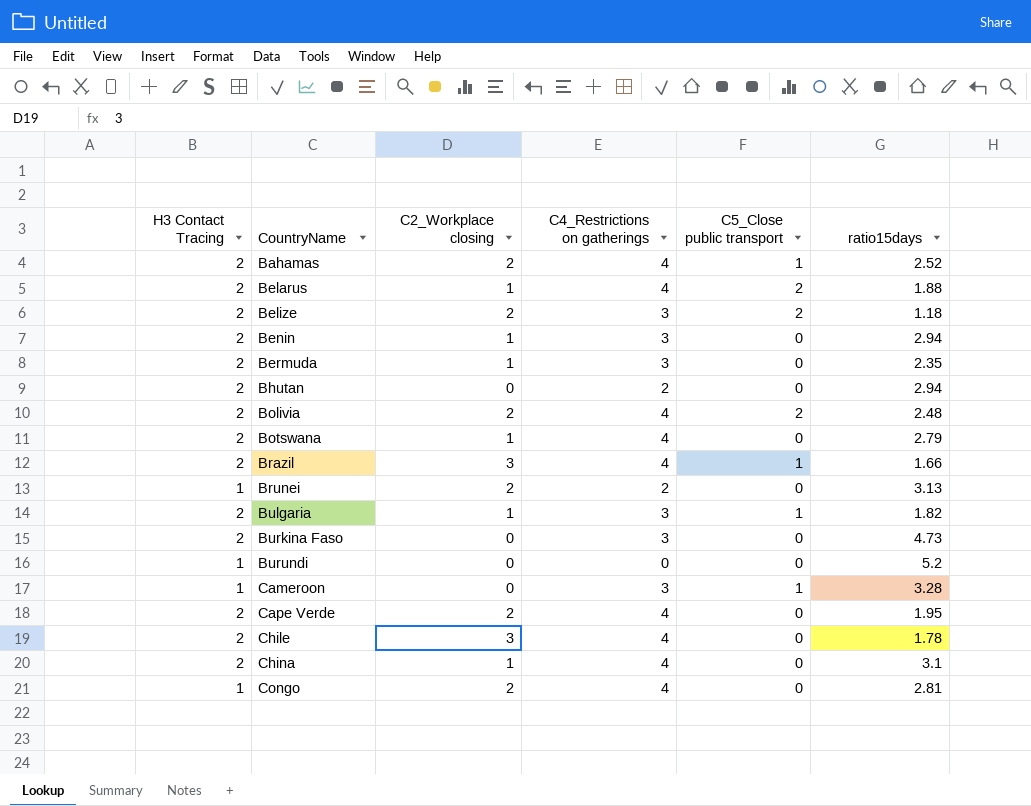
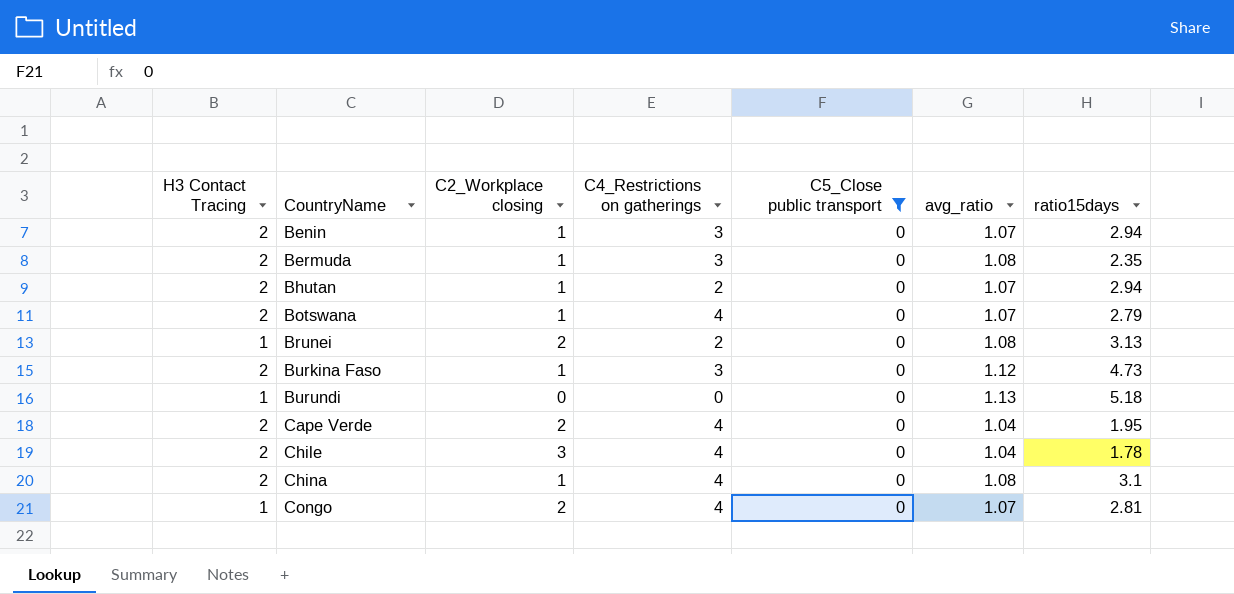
filter: none -> C5_Close public transport = 0
column avg_ratio | position: none -> 6
Bhutan | C2_Workplace closing: 0 -> 1
Burkina Faso | C2_Workplace closing: 0 -> 1
Burundi | ratio15days: 5.2 -> 5.18

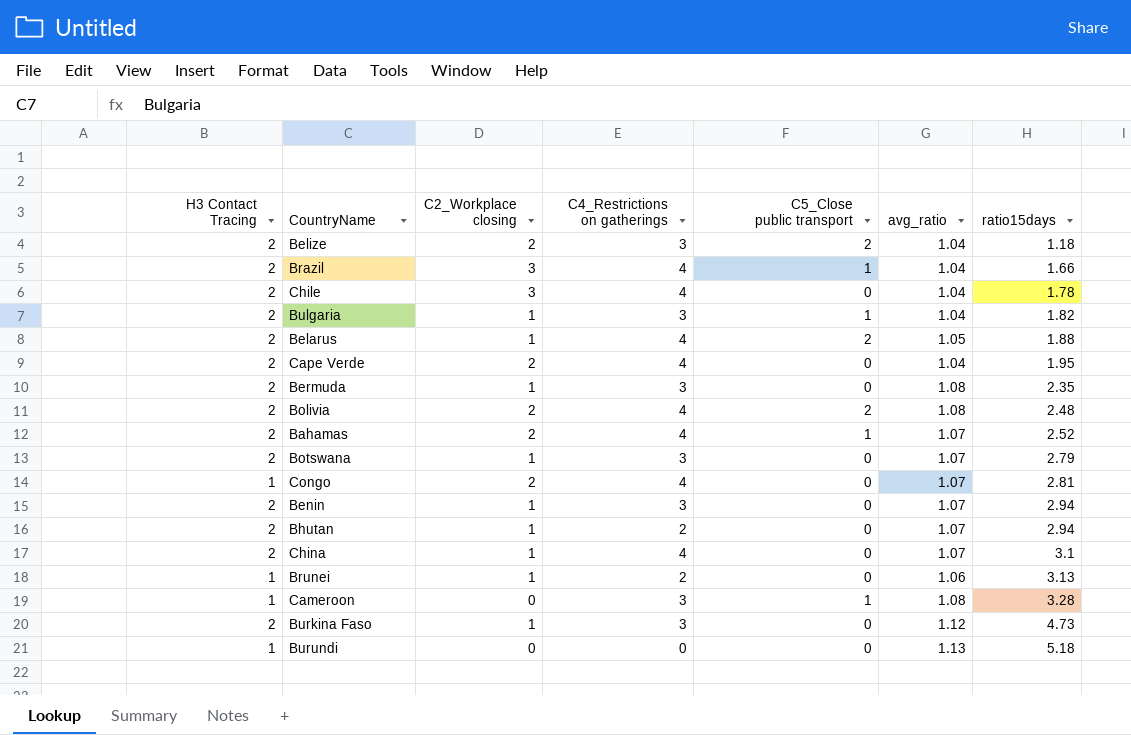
filter: C5_Close public transport = 0 -> none
row order: CountryName ascending -> ratio15days ascending
Botswana | C4_Restrictions on gatherings: 4 -> 3
China | avg_ratio: 1.08 -> 1.07
Brunei | C2_Workplace closing: 2 -> 1
Brunei | avg_ratio: 1.08 -> 1.06

